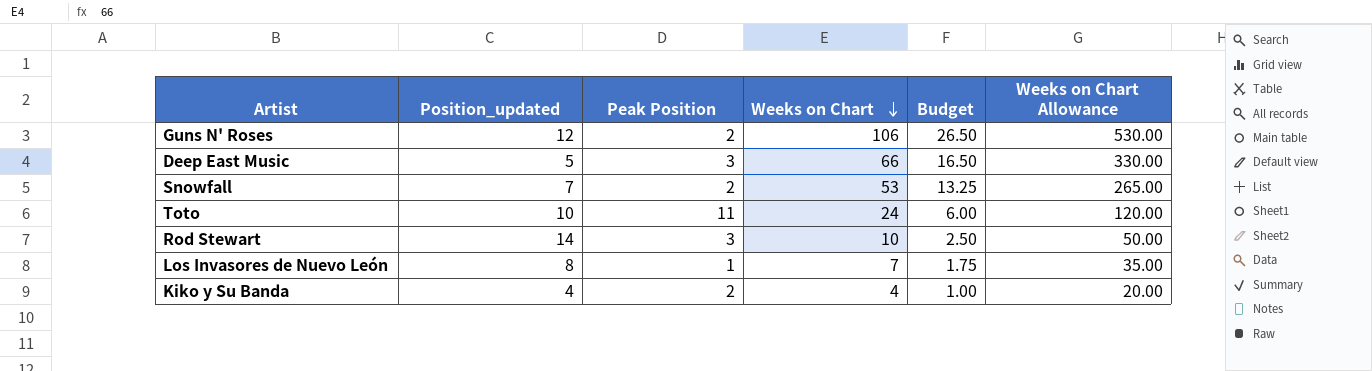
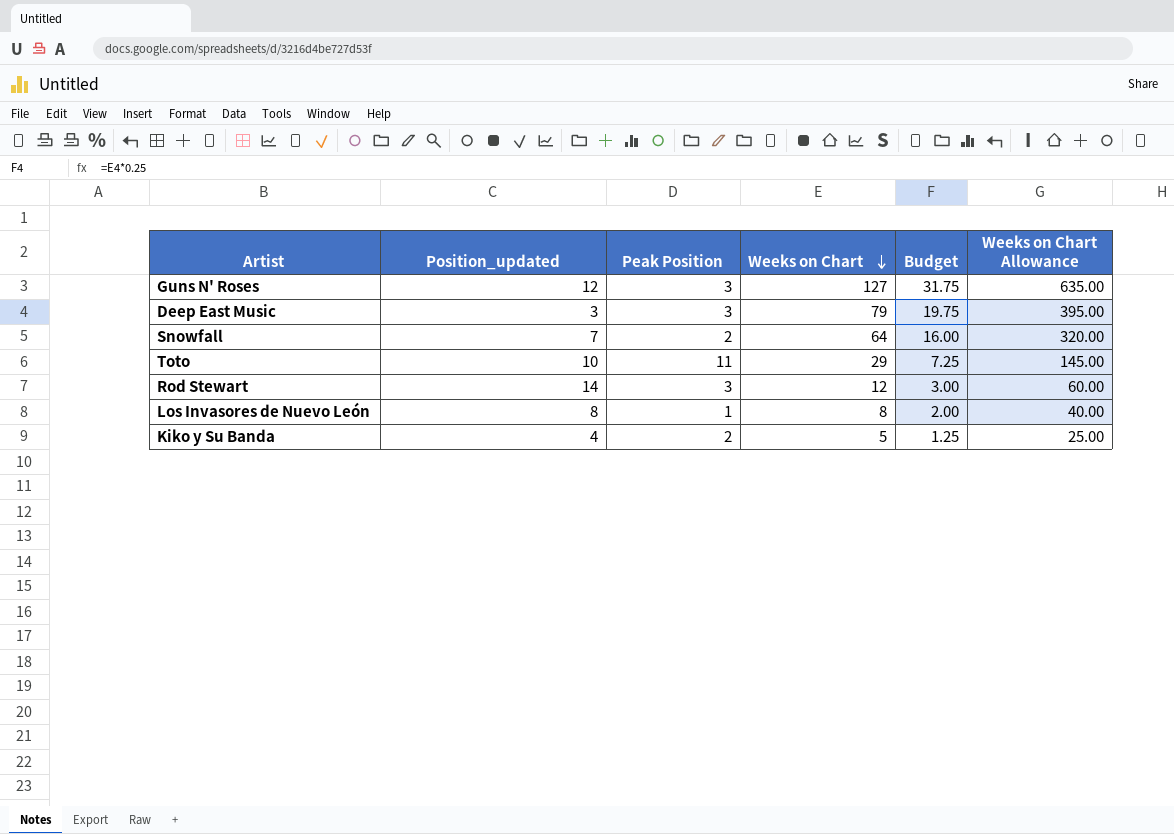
Guns N' Roses | Peak Position: 2 -> 3
Guns N' Roses | Weeks on Chart: 106 -> 127
Guns N' Roses | Budget: 26.50 -> 31.75
Guns N' Roses | Weeks on Chart Allowance: 530.00 -> 635.00
Deep East Music | Position_updated: 5 -> 3
Deep East Music | Weeks on Chart: 66 -> 79
Deep East Music | Budget: 16.50 -> 19.75
Deep East Music | Weeks on Chart Allowance: 330.00 -> 395.00
Snowfall | Weeks on Chart: 53 -> 64
Snowfall | Budget: 13.25 -> 16.00
Snowfall | Weeks on Chart Allowance: 265.00 -> 320.00
Toto | Weeks on Chart: 24 -> 29
Toto | Budget: 6.00 -> 7.25
Toto | Weeks on Chart Allowance: 120.00 -> 145.00
Rod Stewart | Weeks on Chart: 10 -> 12
Rod Stewart | Budget: 2.50 -> 3.00
Rod Stewart | Weeks on Chart Allowance: 50.00 -> 60.00
Los Invasores de Nuevo León | Weeks on Chart: 7 -> 8
Los Invasores de Nuevo León | Budget: 1.75 -> 2.00
Los Invasores de Nuevo León | Weeks on Chart Allowance: 35.00 -> 40.00
Kiko y Su Banda | Weeks on Chart: 4 -> 5
Kiko y Su Banda | Budget: 1.00 -> 1.25
Kiko y Su Banda | Weeks on Chart Allowance: 20.00 -> 25.00

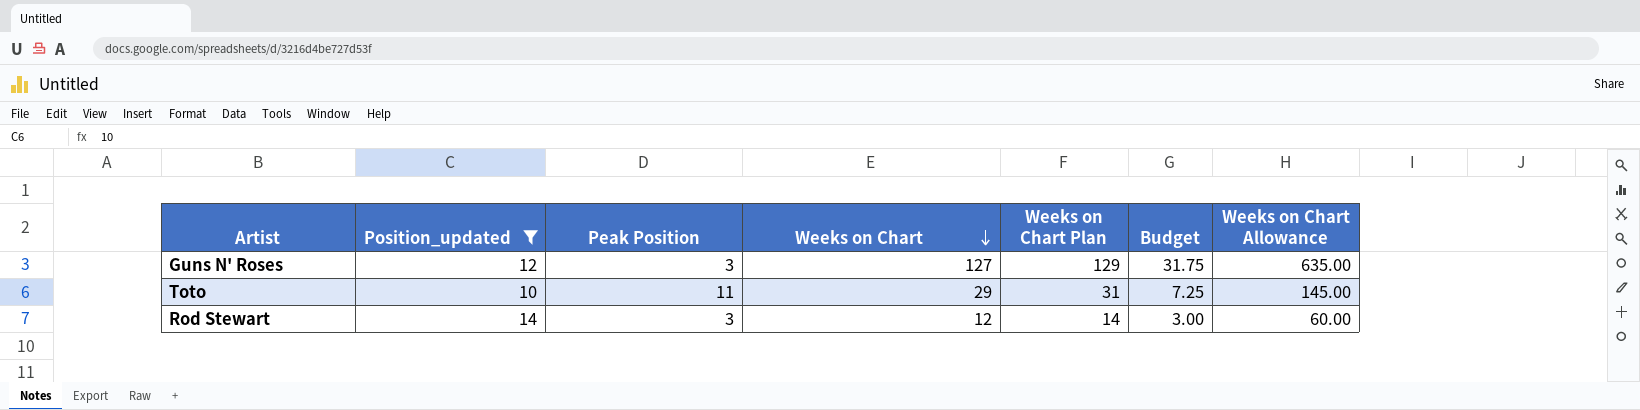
filter: none -> Position_updated >= 10
column Weeks on Chart Plan | formula: none -> [Weeks on Chart] + 2

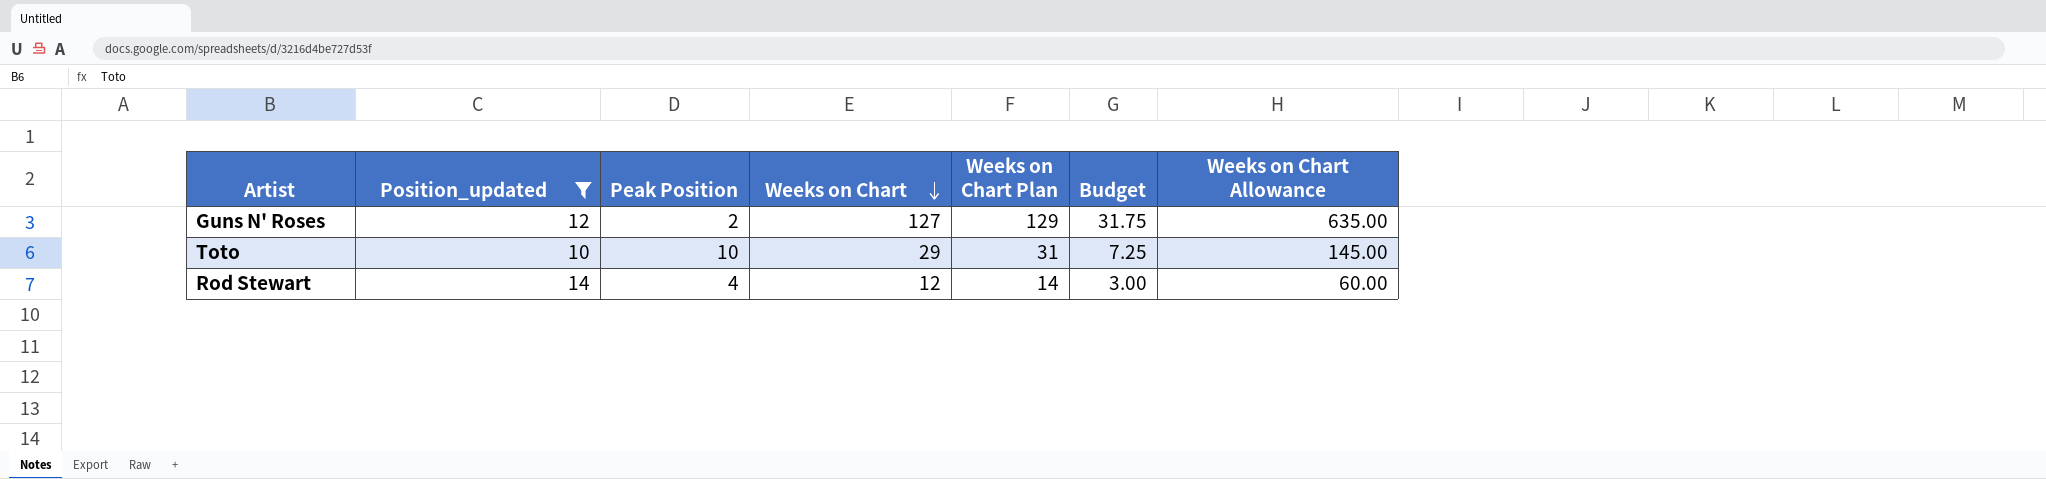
Guns N' Roses | Peak Position: 3 -> 2
Toto | Peak Position: 11 -> 10
Rod Stewart | Peak Position: 3 -> 4

